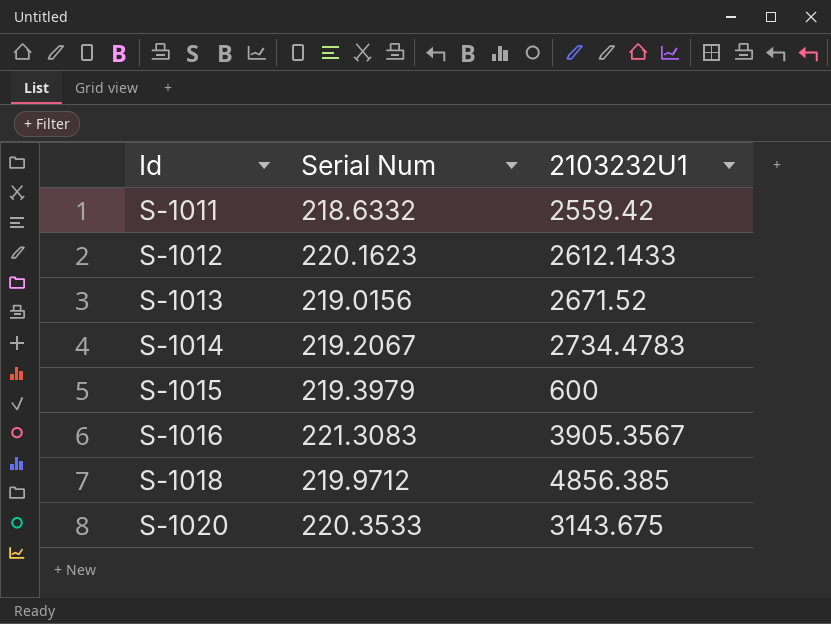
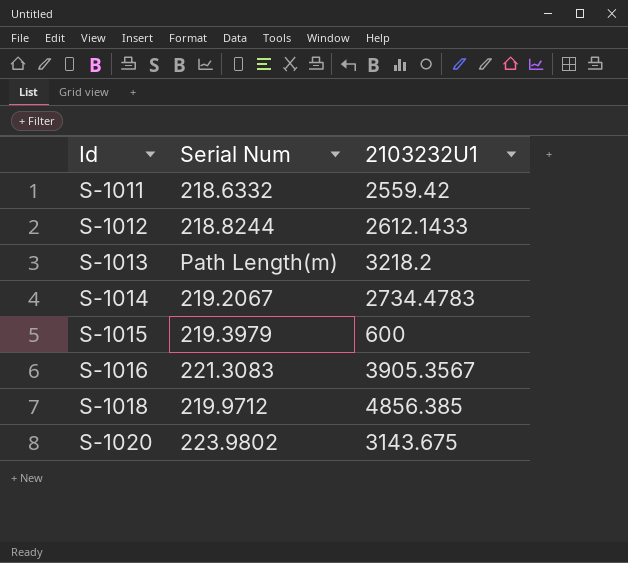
S-1012 | Serial Num: 220.1623 -> 218.8244
S-1013 | Serial Num: 219.0156 -> Path Length(m)
S-1013 | 2103232U1: 2671.52 -> 3218.2
S-1020 | Serial Num: 220.3533 -> 223.9802

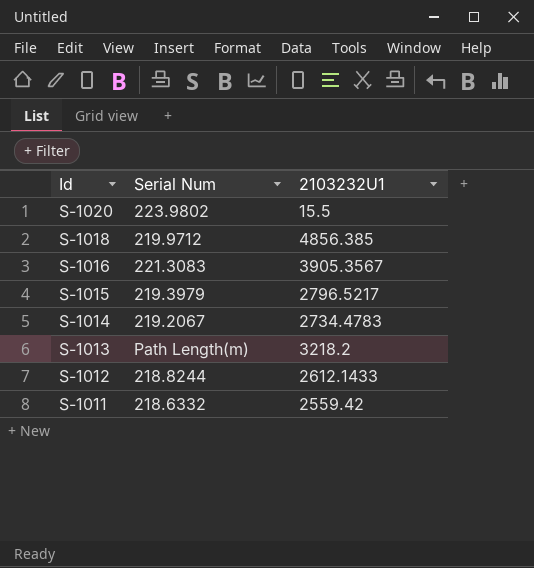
row order: Id ascending -> Id descending
S-1020 | 2103232U1: 3143.675 -> 15.5
S-1015 | 2103232U1: 600 -> 2796.5217

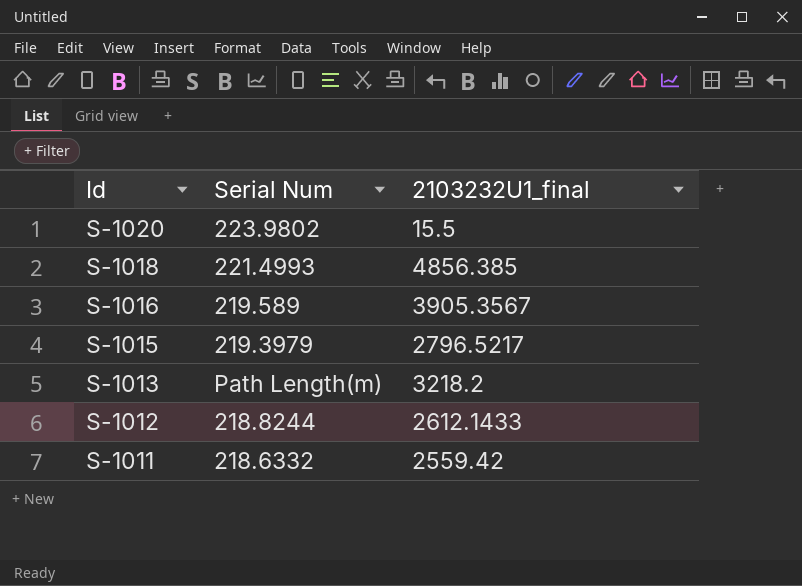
column name: 2103232U1 -> 2103232U1_final
row S-1014: 219.2067 | 2734.4783 -> none
S-1018 | Serial Num: 219.9712 -> 221.4993
S-1016 | Serial Num: 221.3083 -> 219.589

